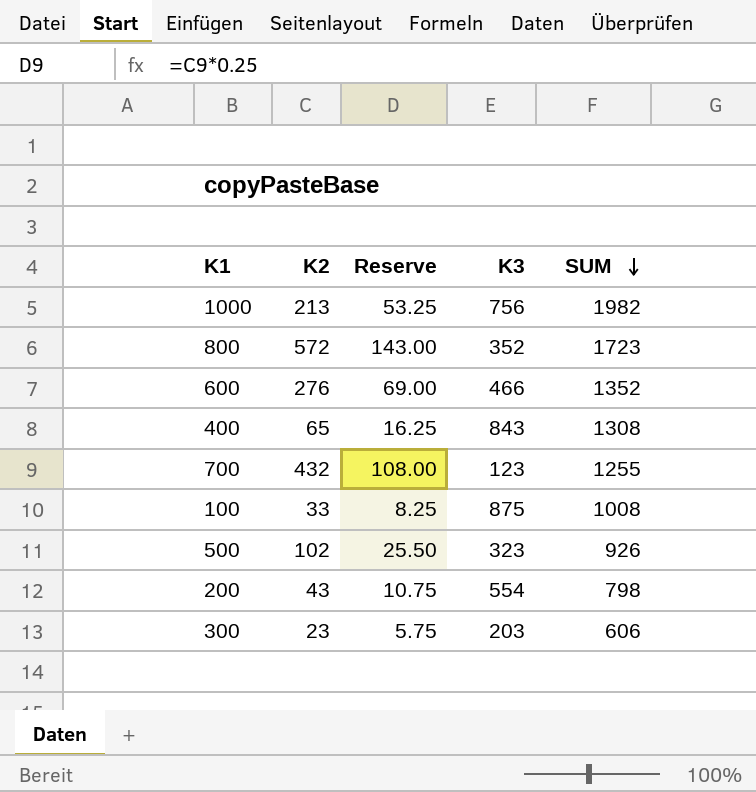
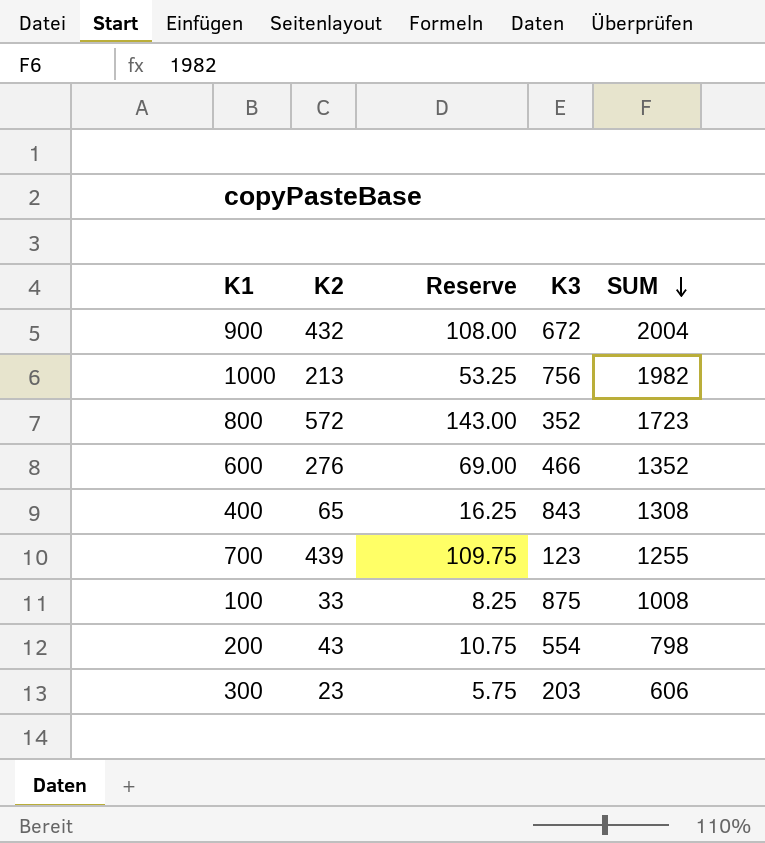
row 500: 102 | 25.50 | 323 | 926 -> none
row 900: none -> 432 | 108.00 | 672 | 2004
700 | K2: 432 -> 439
700 | Reserve: 108.00 -> 109.75

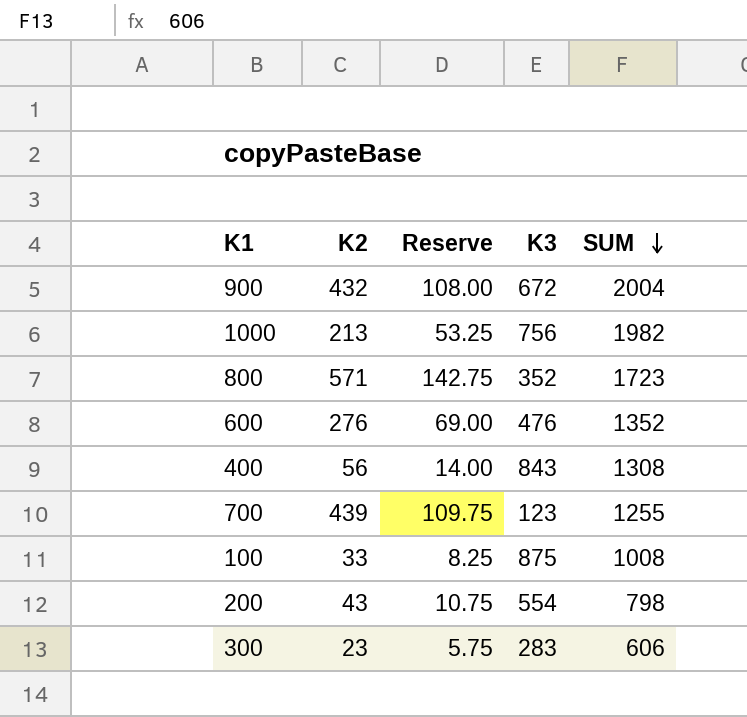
800 | K2: 572 -> 571
800 | Reserve: 143.00 -> 142.75
600 | K3: 466 -> 476
400 | K2: 65 -> 56
400 | Reserve: 16.25 -> 14.00
300 | K3: 203 -> 283

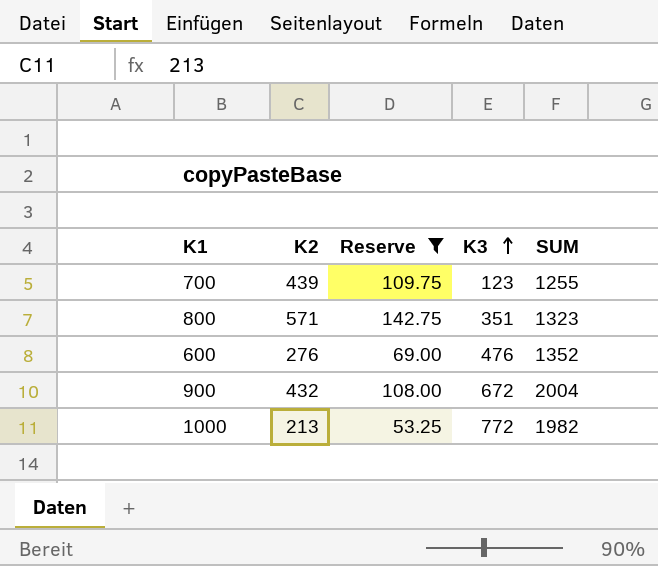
filter: none -> Reserve >= 53.25
row order: SUM descending -> K3 ascending
800 | K3: 352 -> 351
800 | SUM: 1723 -> 1323
1000 | K3: 756 -> 772

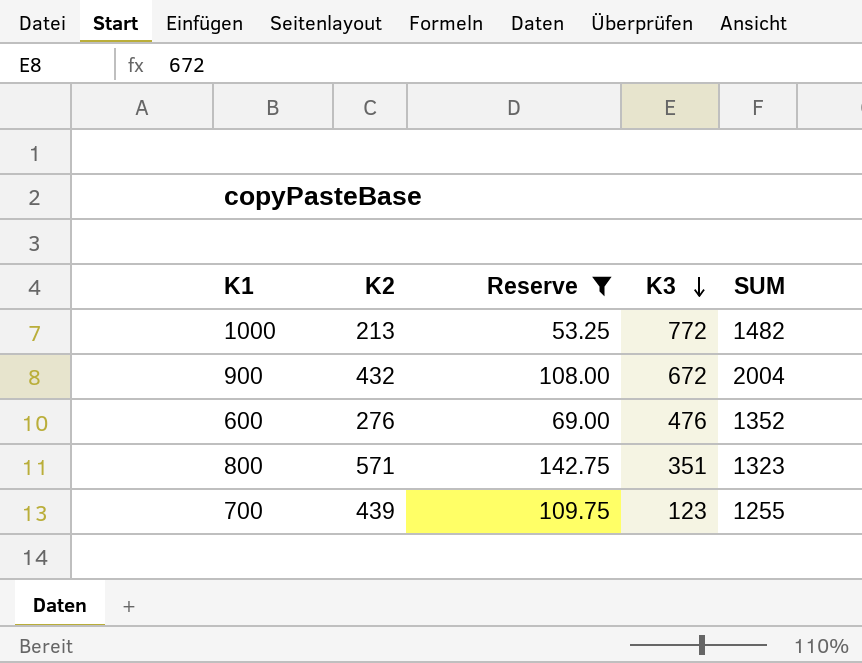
row order: K3 ascending -> K3 descending
1000 | SUM: 1982 -> 1482

